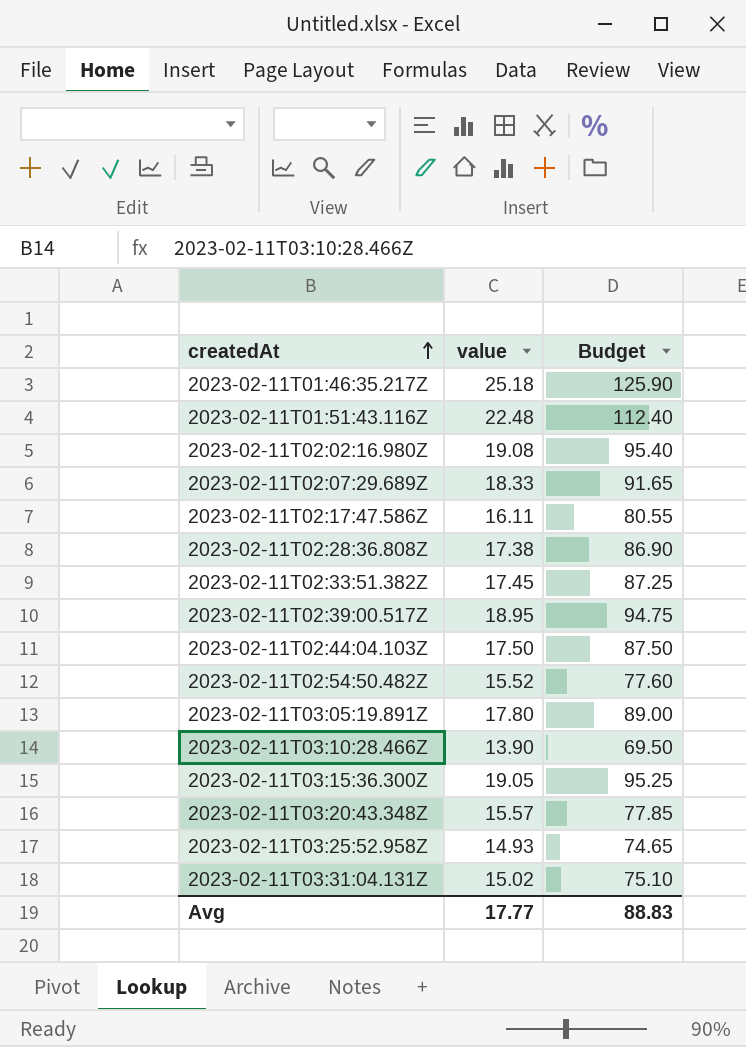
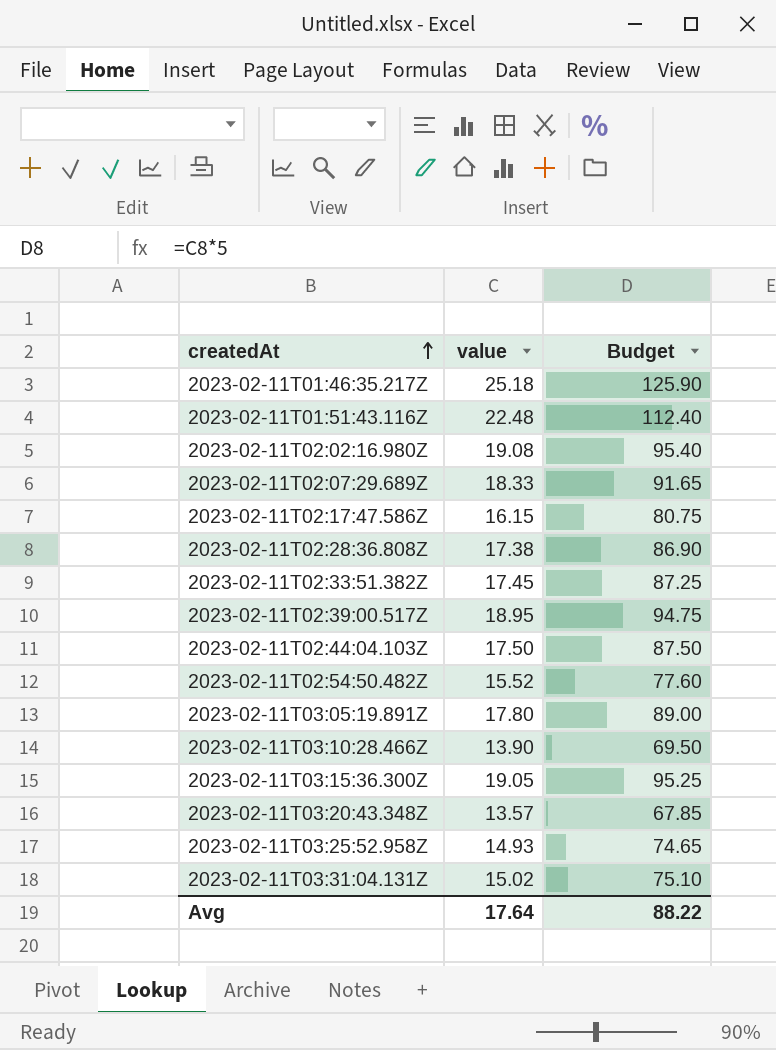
2023-02-11T02:17:47.586Z | value: 16.11 -> 16.15
2023-02-11T02:17:47.586Z | Budget: 80.55 -> 80.75
2023-02-11T03:20:43.348Z | value: 15.57 -> 13.57
2023-02-11T03:20:43.348Z | Budget: 77.85 -> 67.85
Avg | value: 17.77 -> 17.64
Avg | Budget: 88.83 -> 88.22

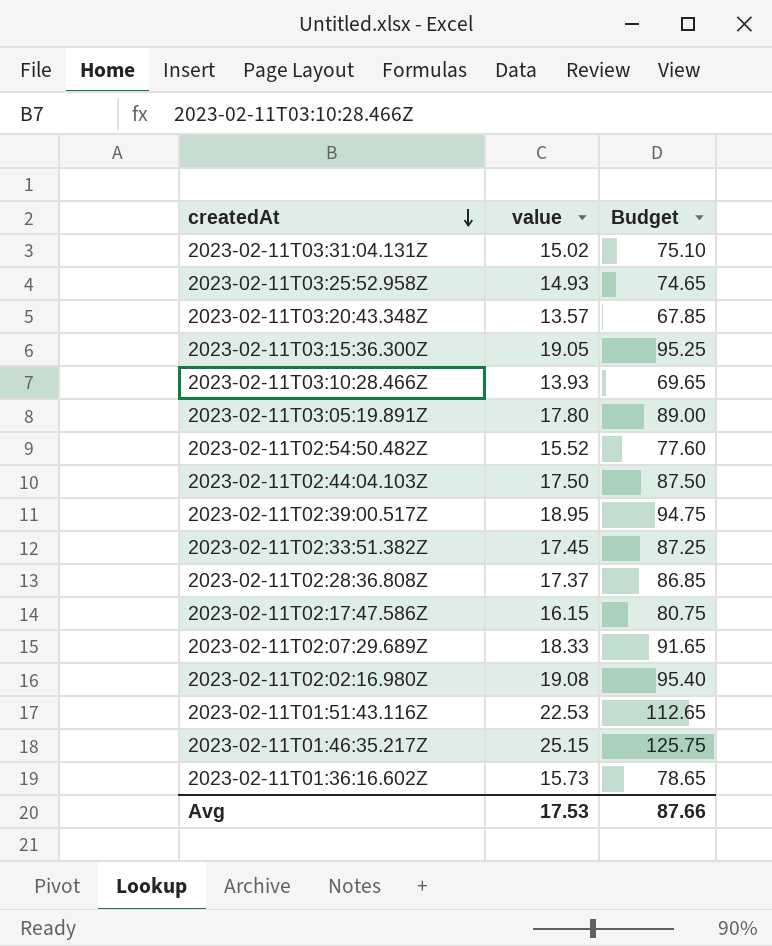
row order: createdAt ascending -> createdAt descending
2023-02-11T03:10:28.466Z | value: 13.90 -> 13.93
2023-02-11T03:10:28.466Z | Budget: 69.50 -> 69.65
2023-02-11T02:28:36.808Z | value: 17.38 -> 17.37
2023-02-11T02:28:36.808Z | Budget: 86.90 -> 86.85
2023-02-11T01:51:43.116Z | value: 22.48 -> 22.53
2023-02-11T01:51:43.116Z | Budget: 112.40 -> 112.65
2023-02-11T01:46:35.217Z | value: 25.18 -> 25.15
2023-02-11T01:46:35.217Z | Budget: 125.90 -> 125.75
row 2023-02-11T01:36:16.602Z: none -> 15.73 | 78.65
Avg | value: 17.64 -> 17.53
Avg | Budget: 88.22 -> 87.66

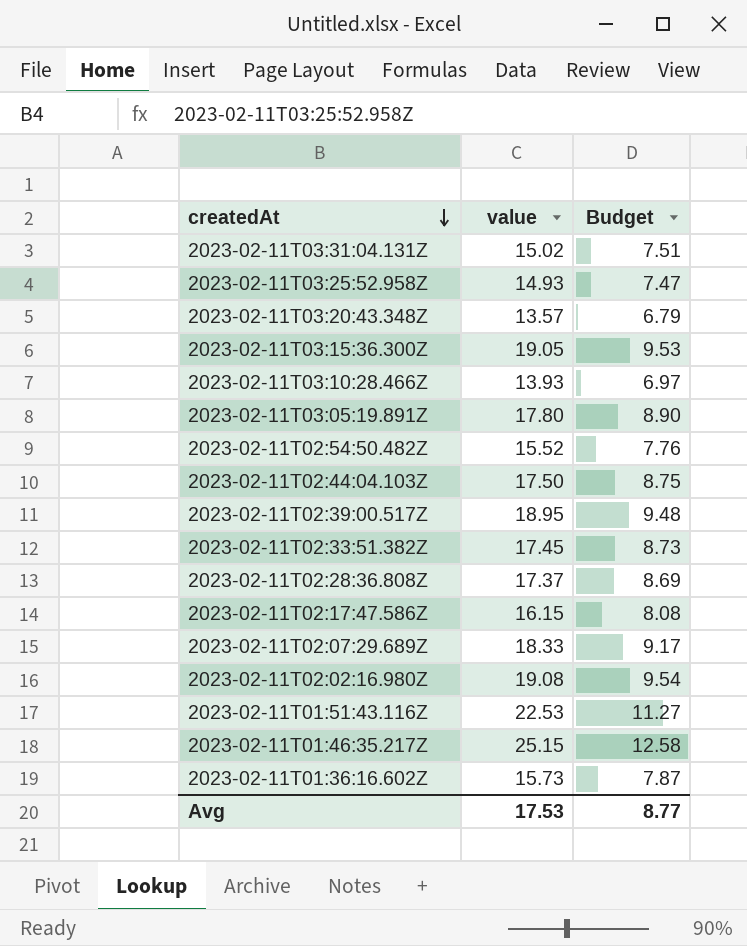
column Budget | formula: [value] * 5 -> [value] * 0.5
Avg | Budget: 87.66 -> 8.77

